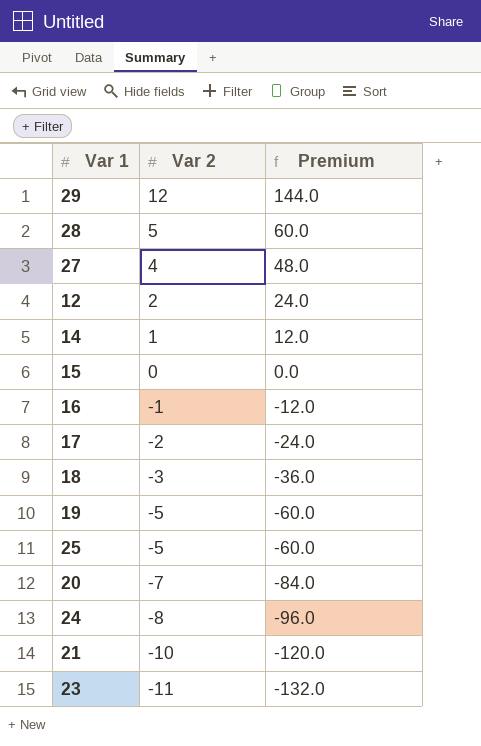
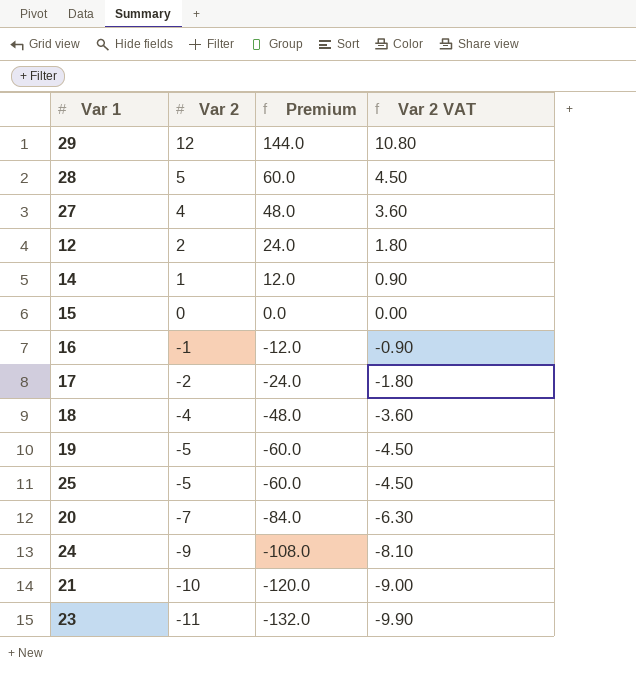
column Var 2 VAT | formula: none -> [Var 2] * 0.9
18 | Var 2: -3 -> -4
18 | Premium: -36.0 -> -48.0
24 | Var 2: -8 -> -9
24 | Premium: -96.0 -> -108.0

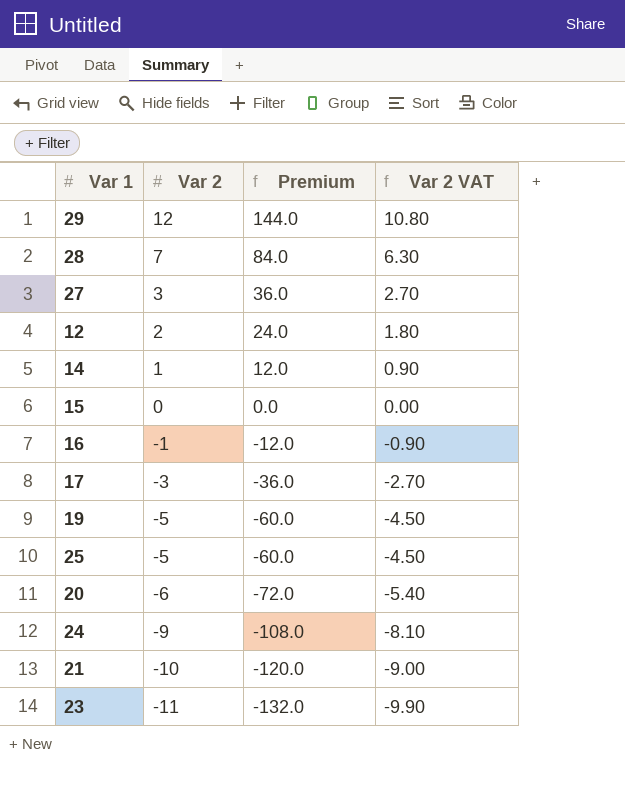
row 18: -4 | -48.0 | -3.60 -> none
28 | Var 2: 5 -> 7
28 | Premium: 60.0 -> 84.0
28 | Var 2 VAT: 4.50 -> 6.30
27 | Var 2: 4 -> 3
27 | Premium: 48.0 -> 36.0
27 | Var 2 VAT: 3.60 -> 2.70
17 | Var 2: -2 -> -3
17 | Premium: -24.0 -> -36.0
17 | Var 2 VAT: -1.80 -> -2.70
20 | Var 2: -7 -> -6
20 | Premium: -84.0 -> -72.0
20 | Var 2 VAT: -6.30 -> -5.40

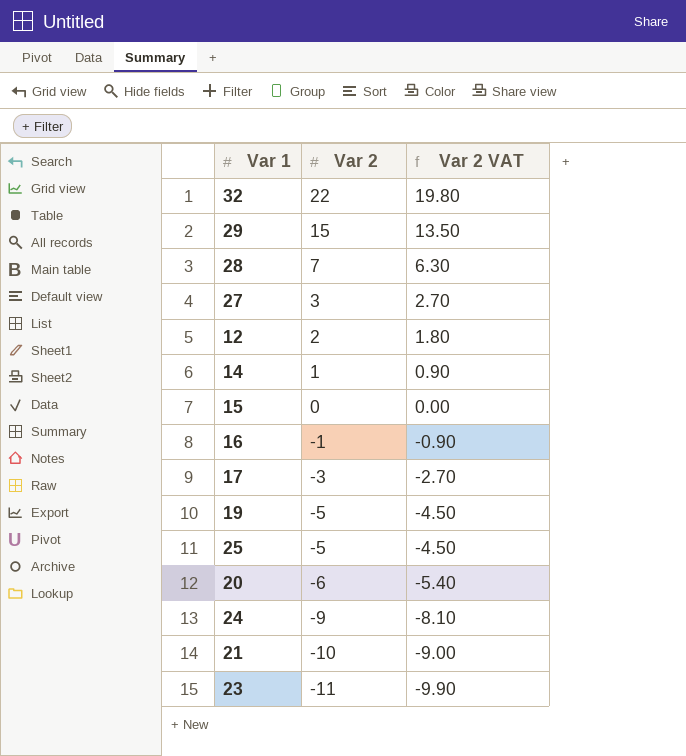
column Premium | formula: [Var 2] * 12 -> none
row 32: none -> 22 | 19.80
29 | Var 2: 12 -> 15
29 | Var 2 VAT: 10.80 -> 13.50

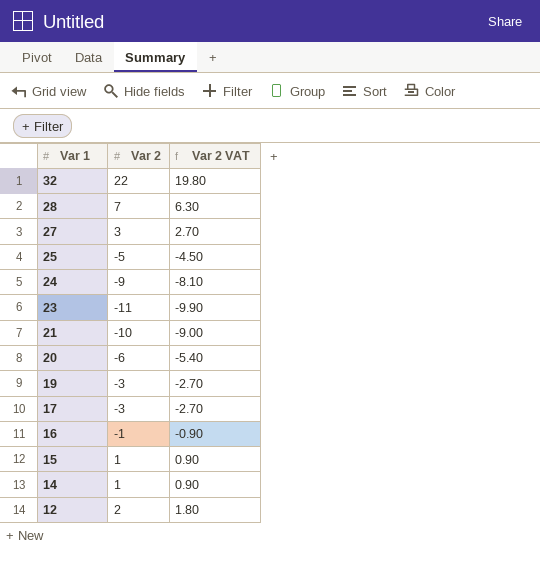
row order: Var 2 descending -> Var 1 descending
row 29: 15 | 13.50 -> none
19 | Var 2: -5 -> -3
19 | Var 2 VAT: -4.50 -> -2.70
15 | Var 2: 0 -> 1
15 | Var 2 VAT: 0.00 -> 0.90

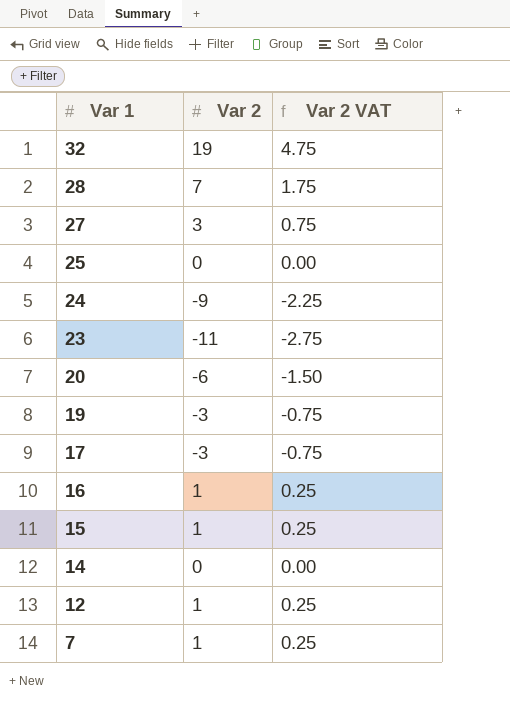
column Var 2 VAT | formula: [Var 2] * 0.9 -> [Var 2] * 0.25
row 21: -10 | -9.00 -> none
32 | Var 2: 22 -> 19
25 | Var 2: -5 -> 0
16 | Var 2: -1 -> 1
14 | Var 2: 1 -> 0
12 | Var 2: 2 -> 1
row 7: none -> 1 | 0.25

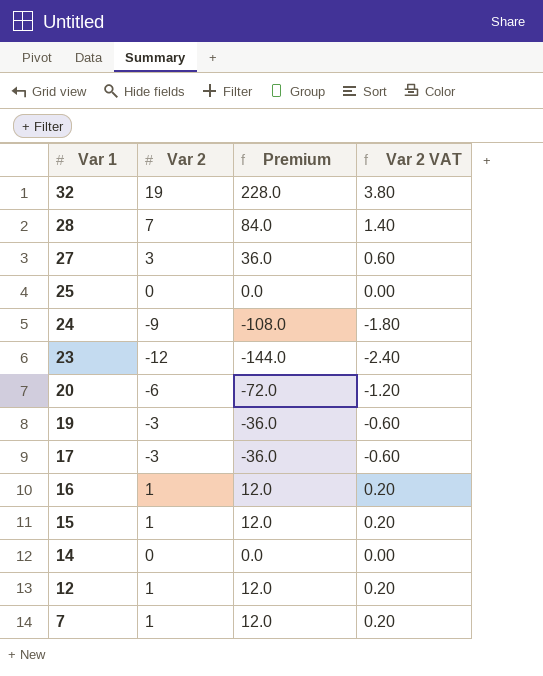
column Premium | formula: none -> [Var 2] * 12
column Var 2 VAT | formula: [Var 2] * 0.25 -> [Var 2] * 0.2
23 | Var 2: -11 -> -12

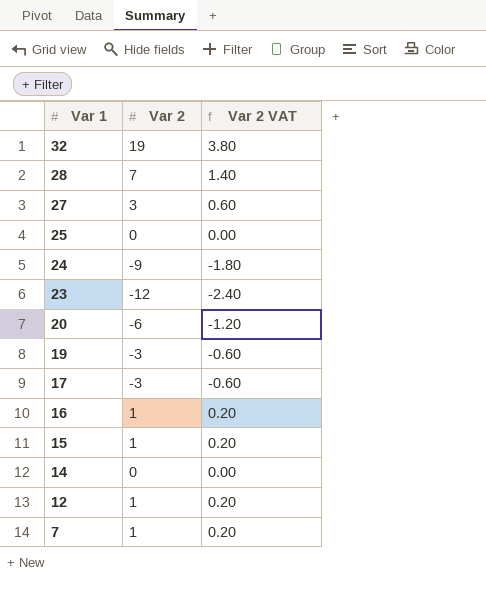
column Premium | formula: [Var 2] * 12 -> none

